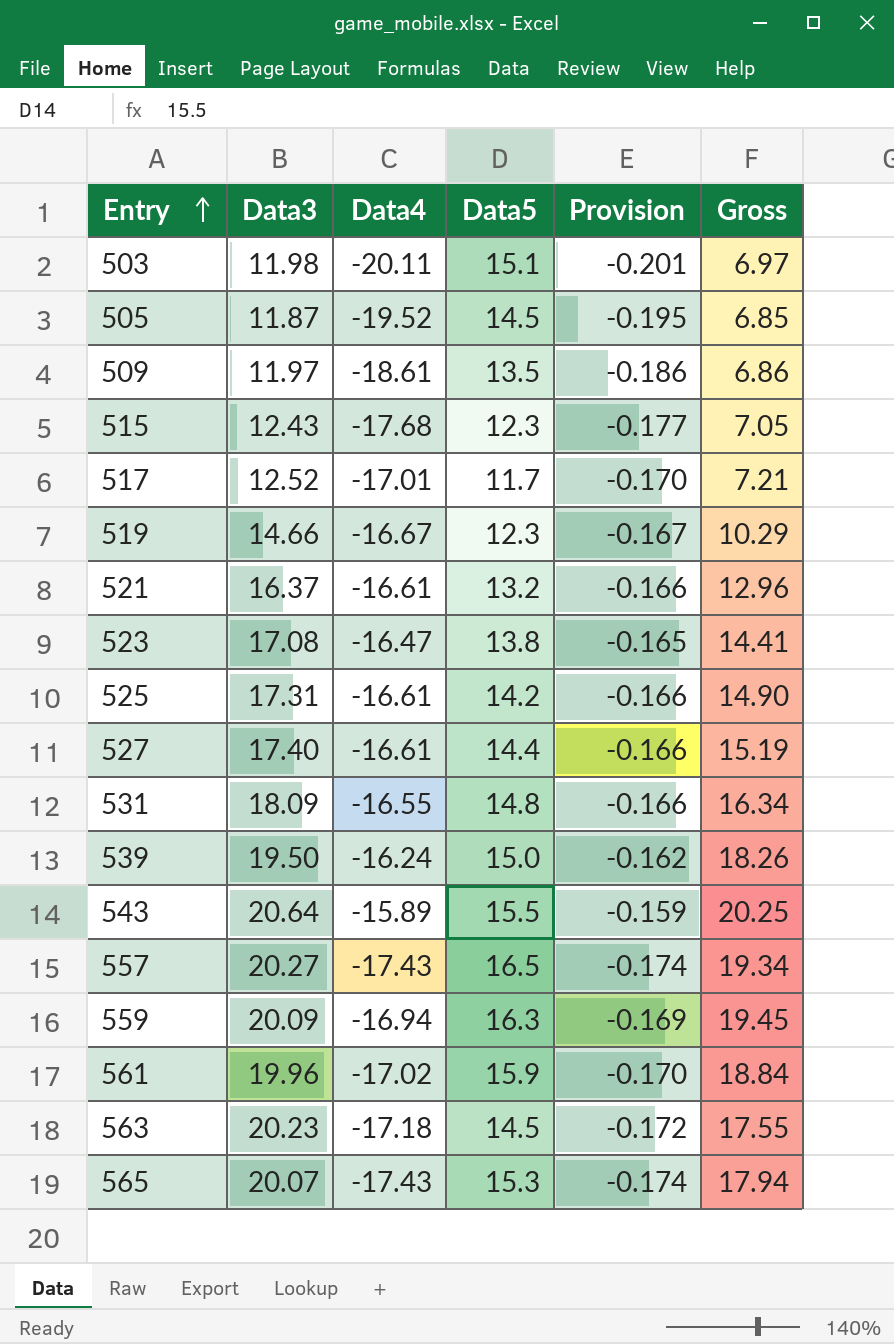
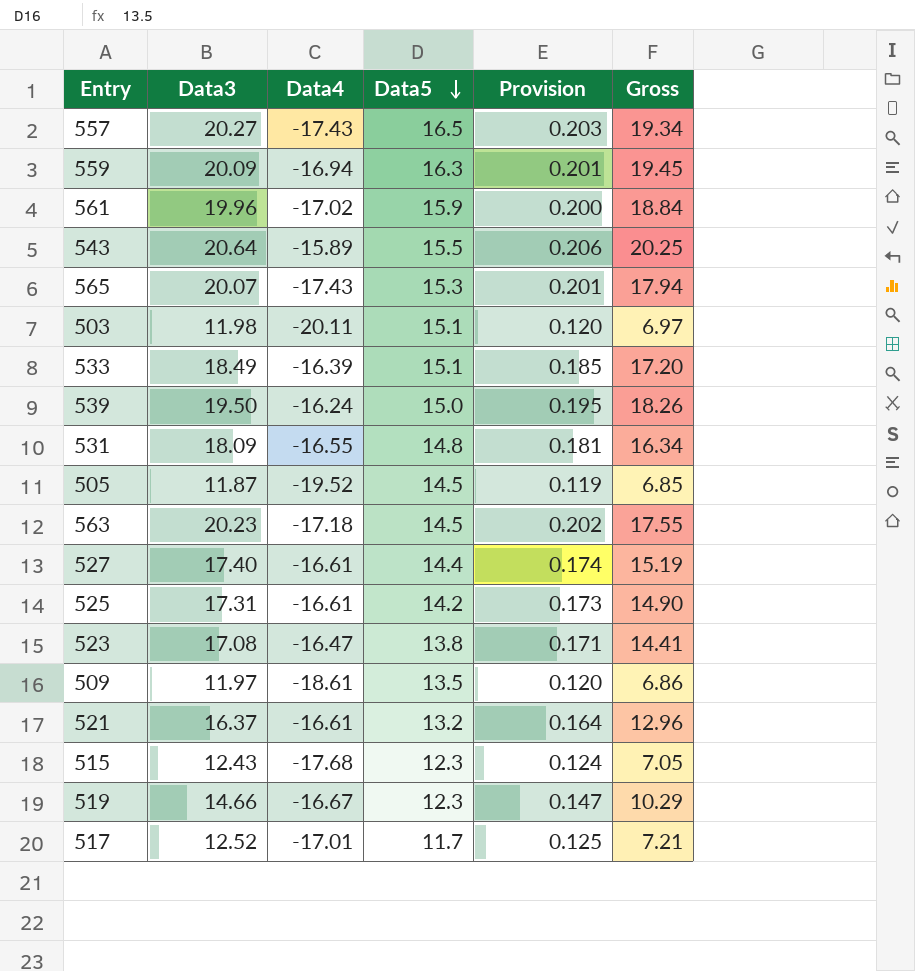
row order: Entry ascending -> Data5 descending
column Provision | formula: [Data4] * 0.01 -> [Data3] * 0.01
row 533: none -> 18.49 | -16.39 | 15.1 | 0.185 | 17.20

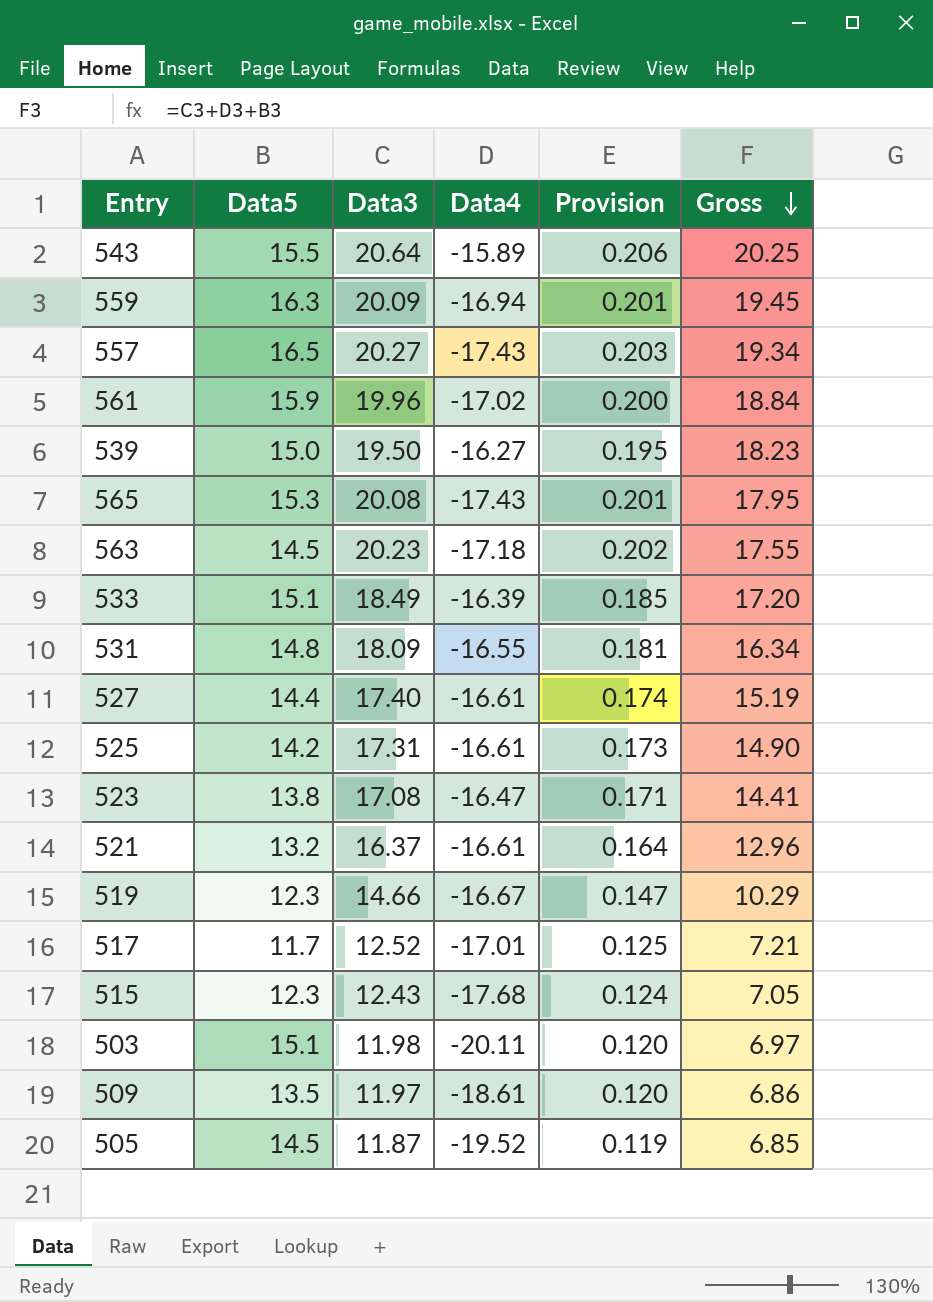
row order: Data5 descending -> Gross descending
column Data5 | position: 4 -> 2
539 | Data4: -16.24 -> -16.27
539 | Gross: 18.26 -> 18.23
565 | Data3: 20.07 -> 20.08
565 | Gross: 17.94 -> 17.95

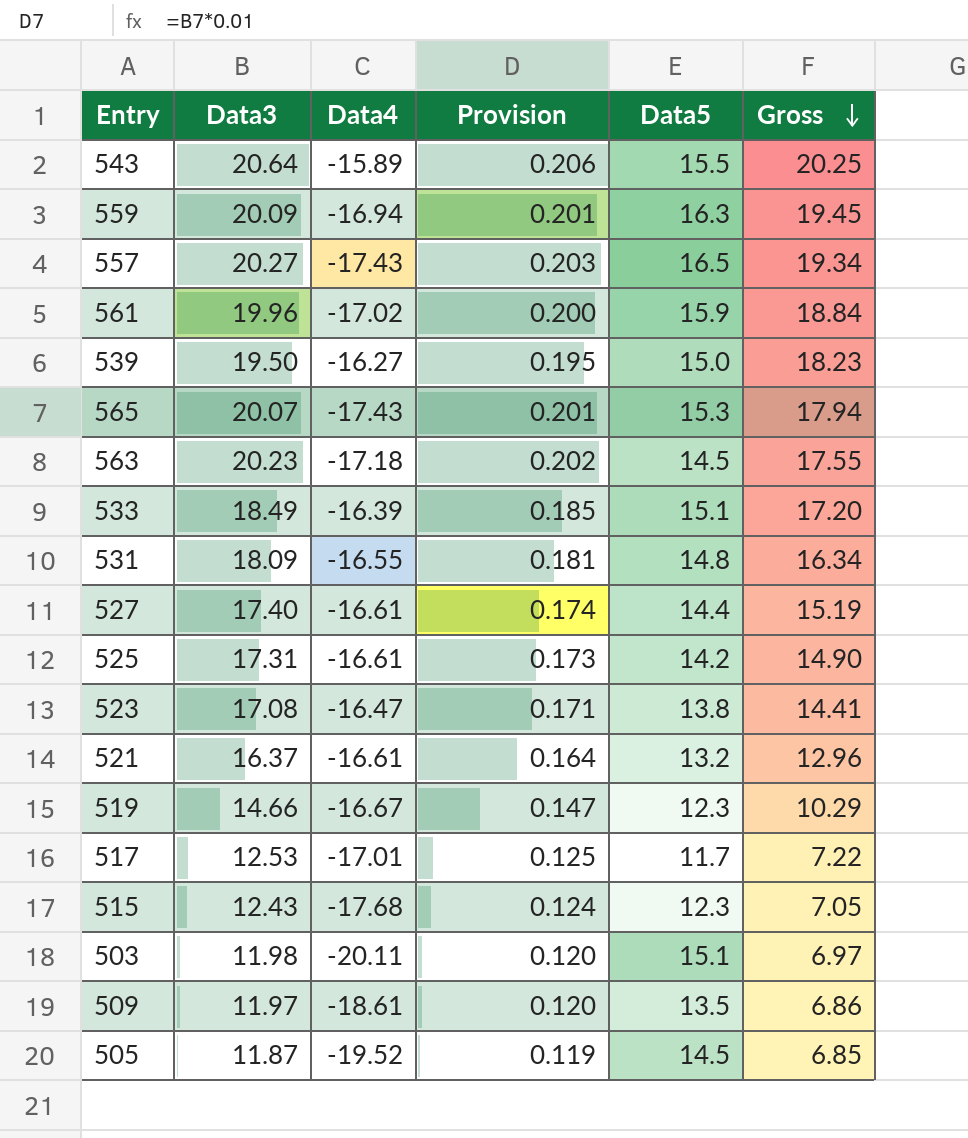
column Data5 | position: 2 -> 5
565 | Data3: 20.08 -> 20.07
565 | Gross: 17.95 -> 17.94
517 | Data3: 12.52 -> 12.53
517 | Gross: 7.21 -> 7.22

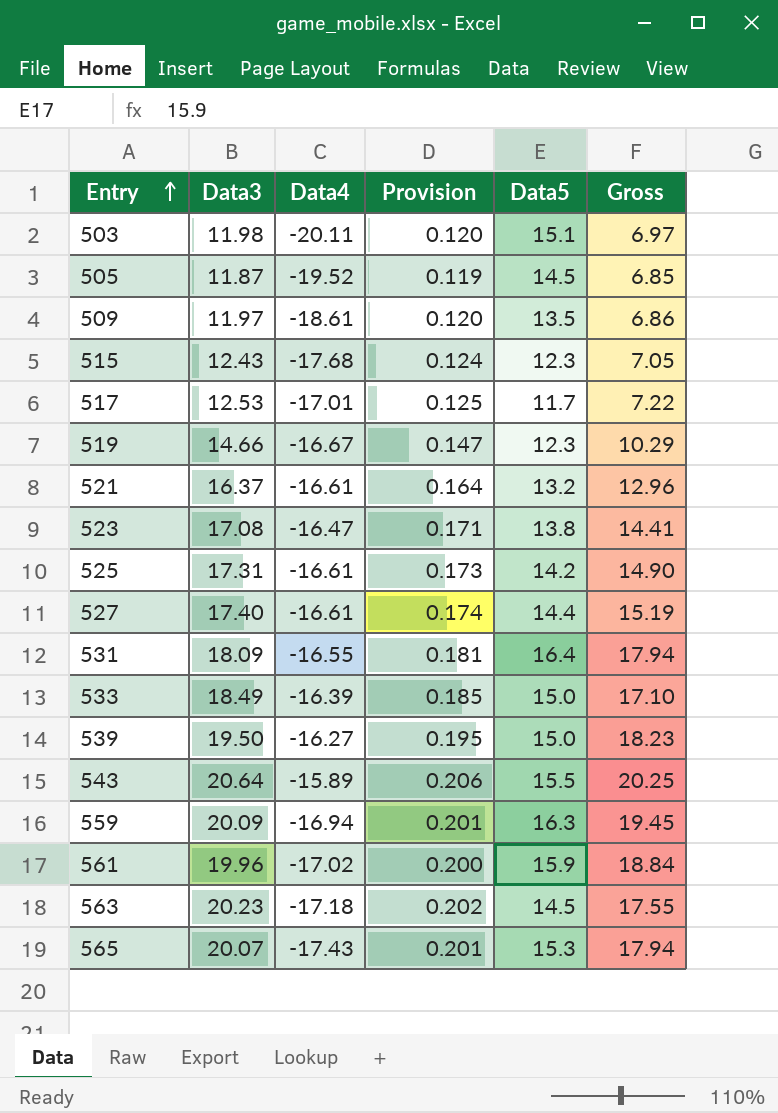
row order: Gross descending -> Entry ascending
row 557: 20.27 | -17.43 | 0.203 | 16.5 | 19.34 -> none
531 | Data5: 14.8 -> 16.4
531 | Gross: 16.34 -> 17.94
533 | Data5: 15.1 -> 15.0
533 | Gross: 17.20 -> 17.10

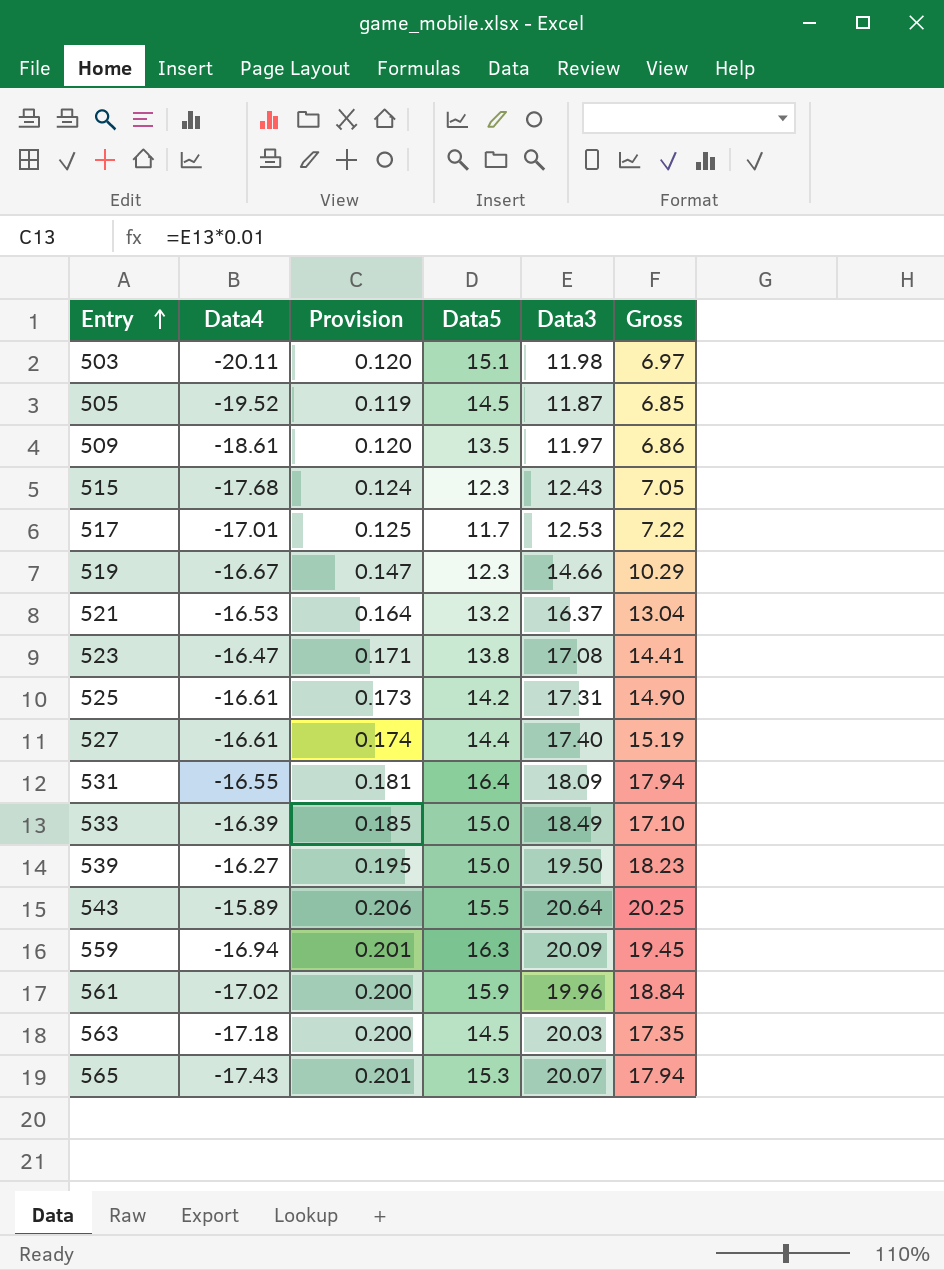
column Data3 | position: 2 -> 5
521 | Data4: -16.61 -> -16.53
521 | Gross: 12.96 -> 13.04
563 | Provision: 0.202 -> 0.200
563 | Data3: 20.23 -> 20.03
563 | Gross: 17.55 -> 17.35

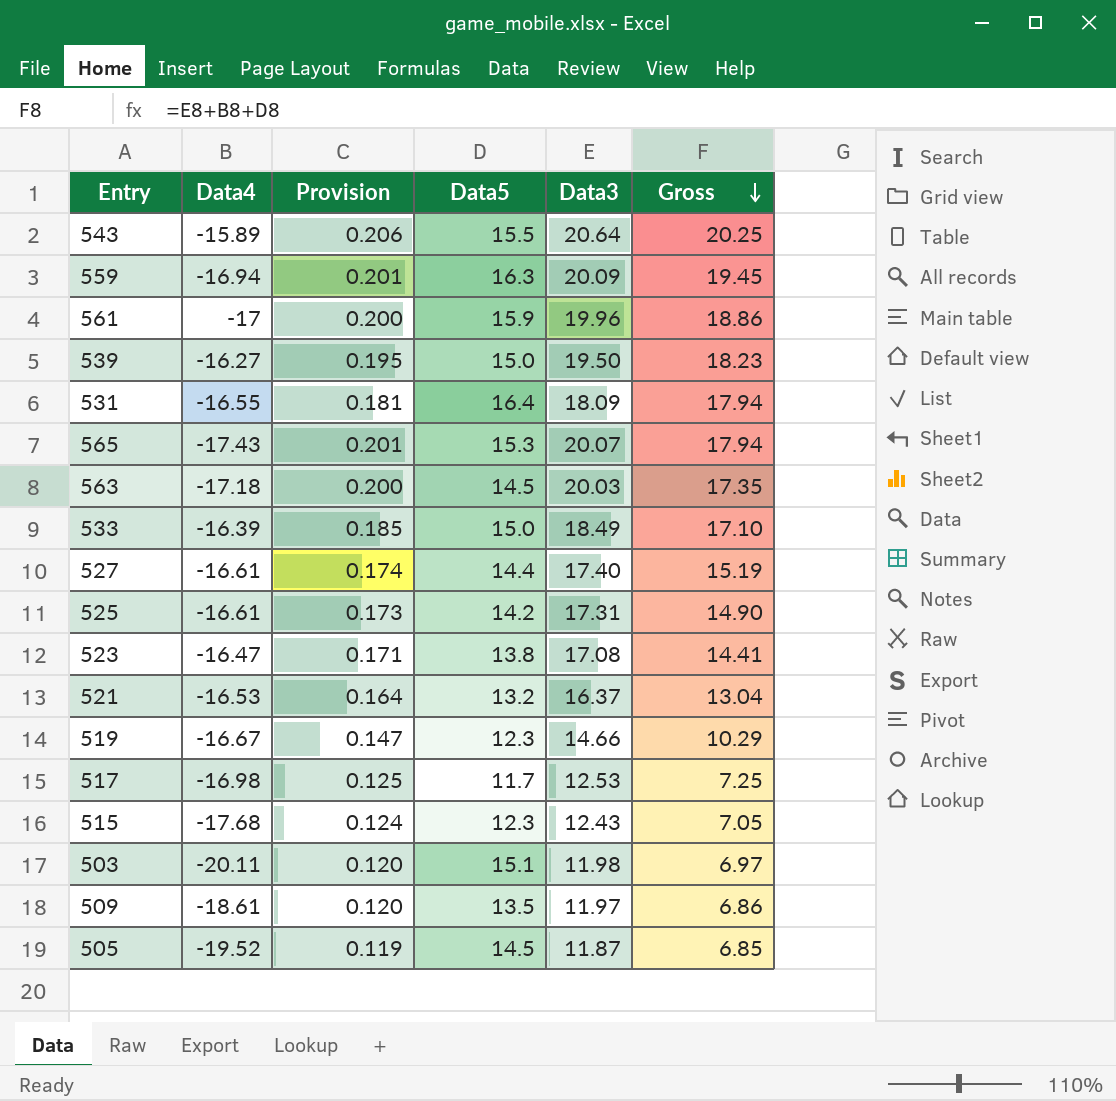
row order: Entry ascending -> Gross descending
561 | Data4: -17.02 -> -17
561 | Gross: 18.84 -> 18.86
517 | Data4: -17.01 -> -16.98
517 | Gross: 7.22 -> 7.25

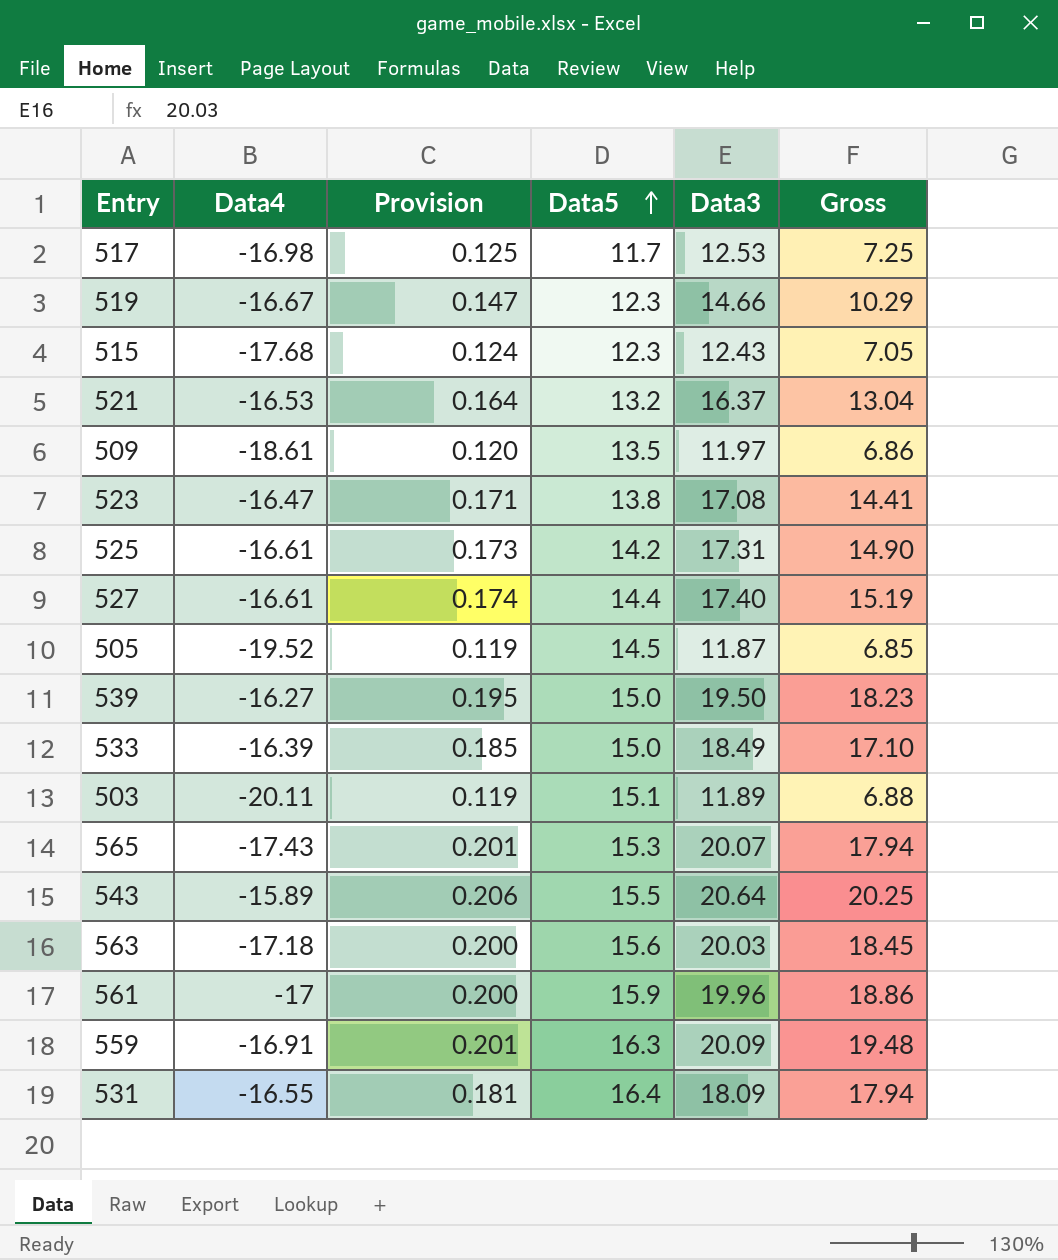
row order: Gross descending -> Data5 ascending
503 | Provision: 0.120 -> 0.119
503 | Data3: 11.98 -> 11.89
503 | Gross: 6.97 -> 6.88
563 | Data5: 14.5 -> 15.6
563 | Gross: 17.35 -> 18.45
559 | Data4: -16.94 -> -16.91
559 | Gross: 19.45 -> 19.48

